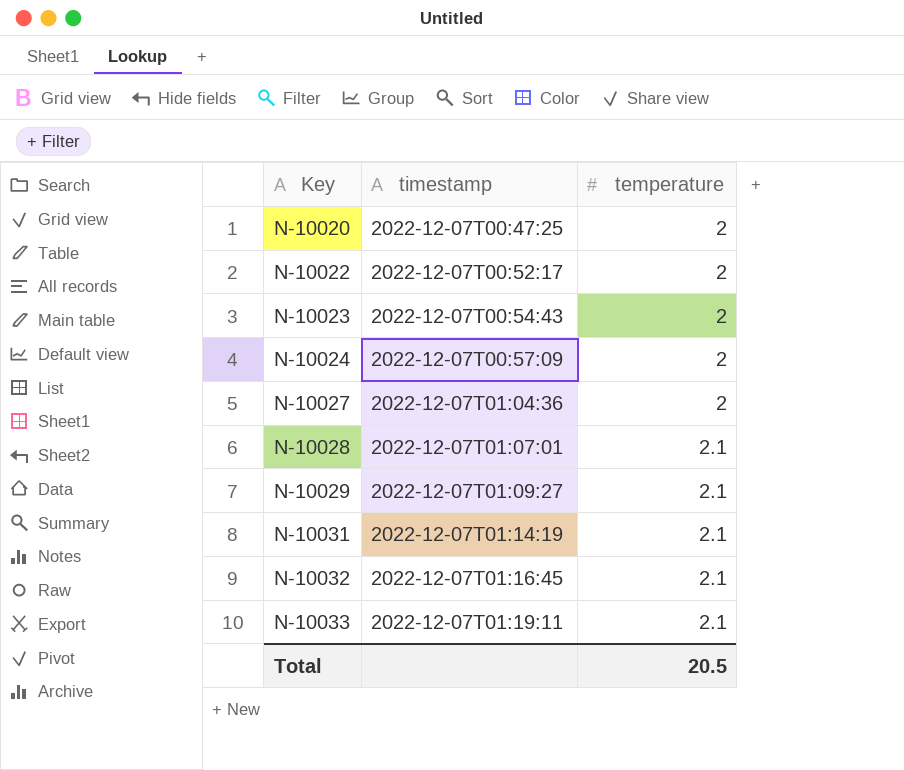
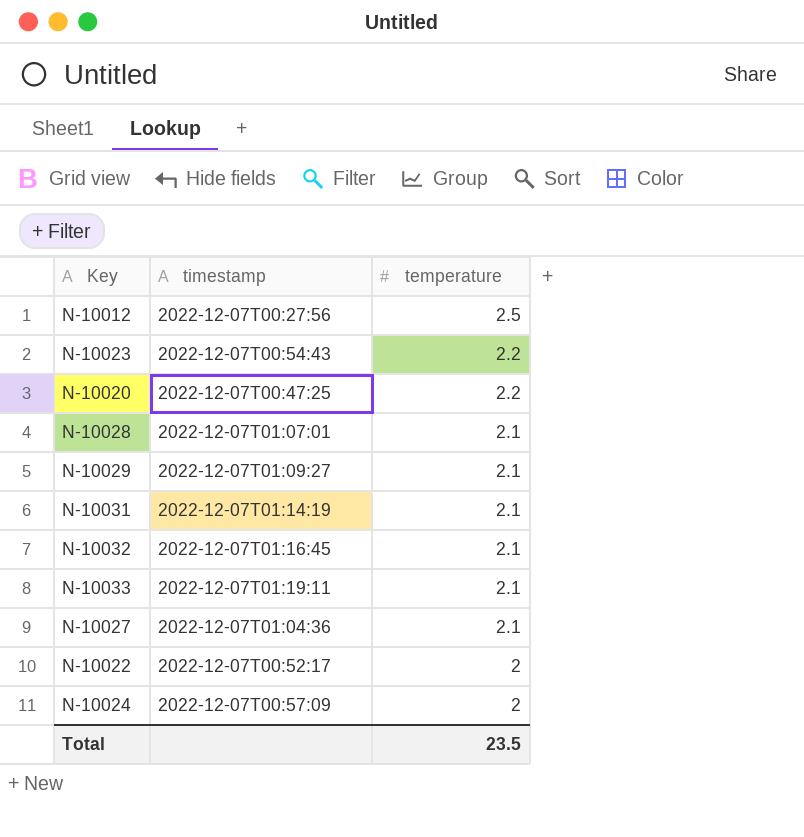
row order: Key ascending -> temperature descending
row N-10012: none -> 2022-12-07T00:27:56 | 2.5
N-10023 | temperature: 2 -> 2.2
N-10020 | temperature: 2 -> 2.2
N-10027 | temperature: 2 -> 2.1
Total | temperature: 20.5 -> 23.5

